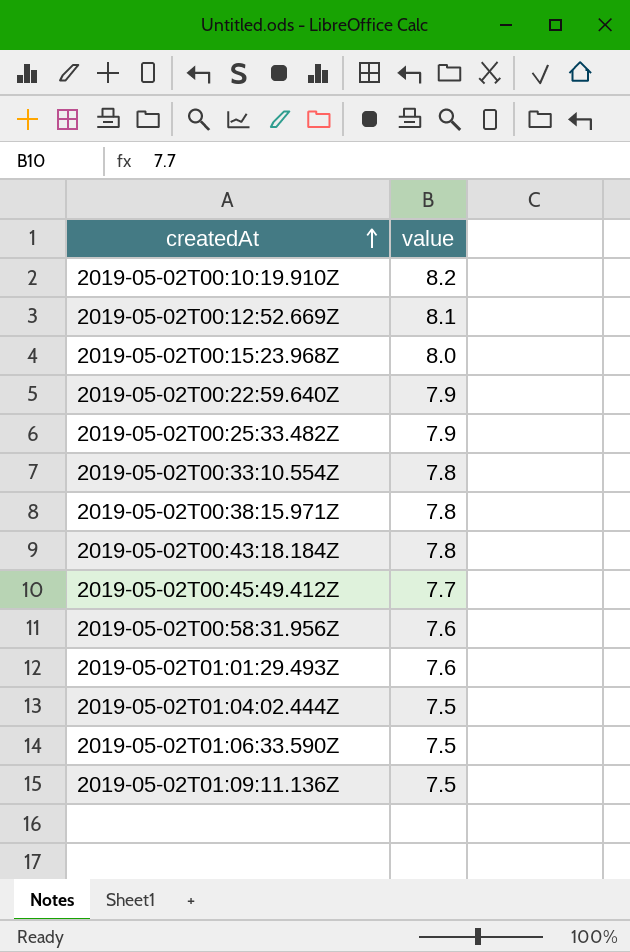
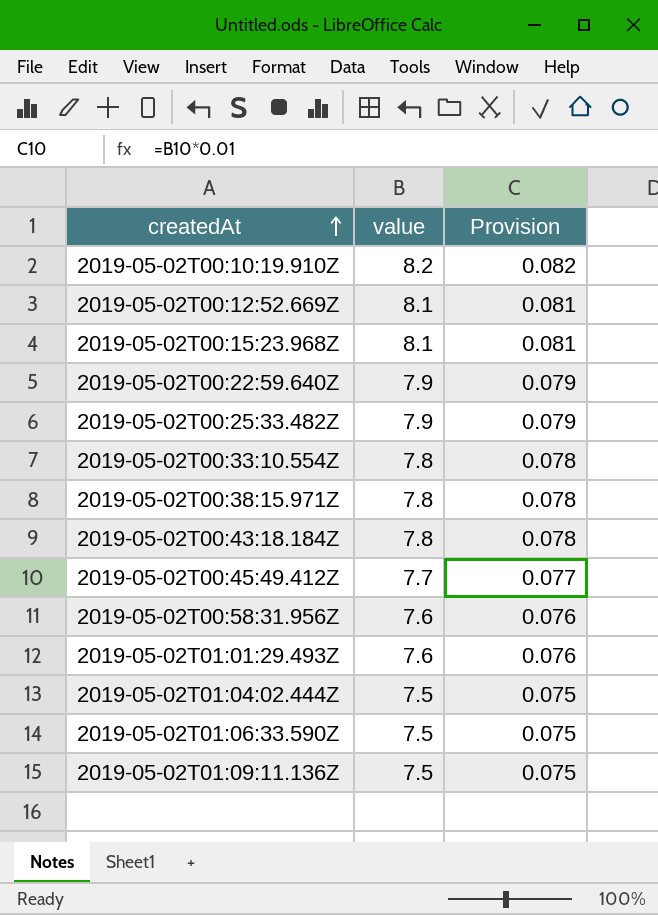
column Provision | formula: none -> [value] * 0.01
2019-05-02T00:15:23.968Z | value: 8.0 -> 8.1

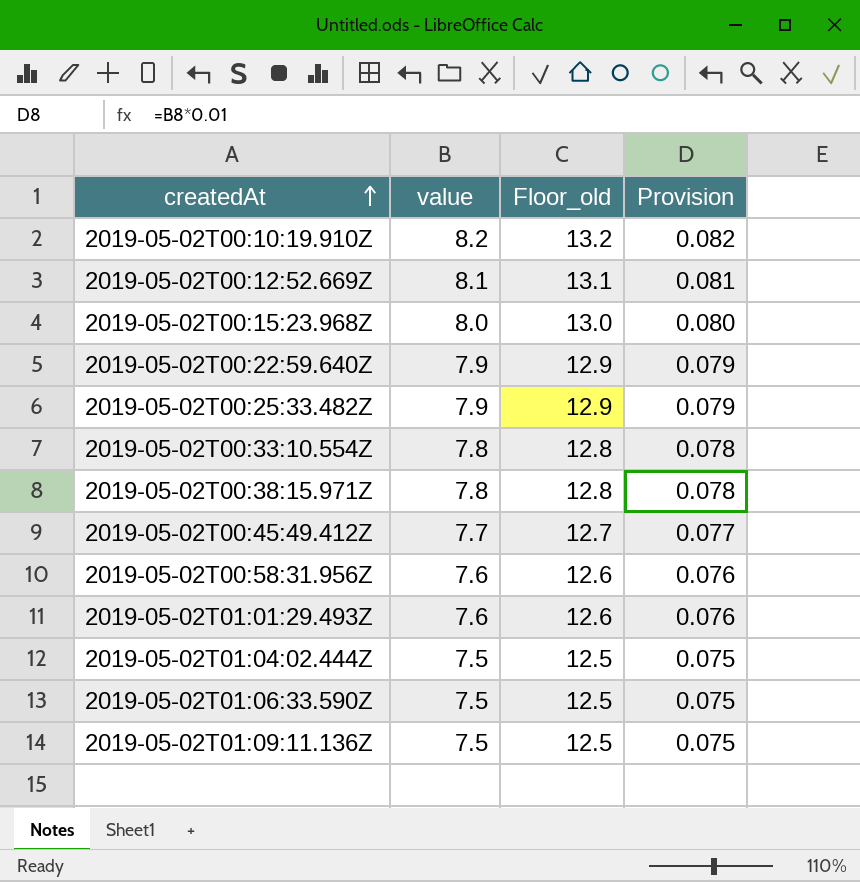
column Floor_old | formula: none -> [value] + 5
row 2019-05-02T00:43:18.184Z: 7.8 | 0.078 -> none
2019-05-02T00:15:23.968Z | value: 8.1 -> 8.0
2019-05-02T00:15:23.968Z | Provision: 0.081 -> 0.080

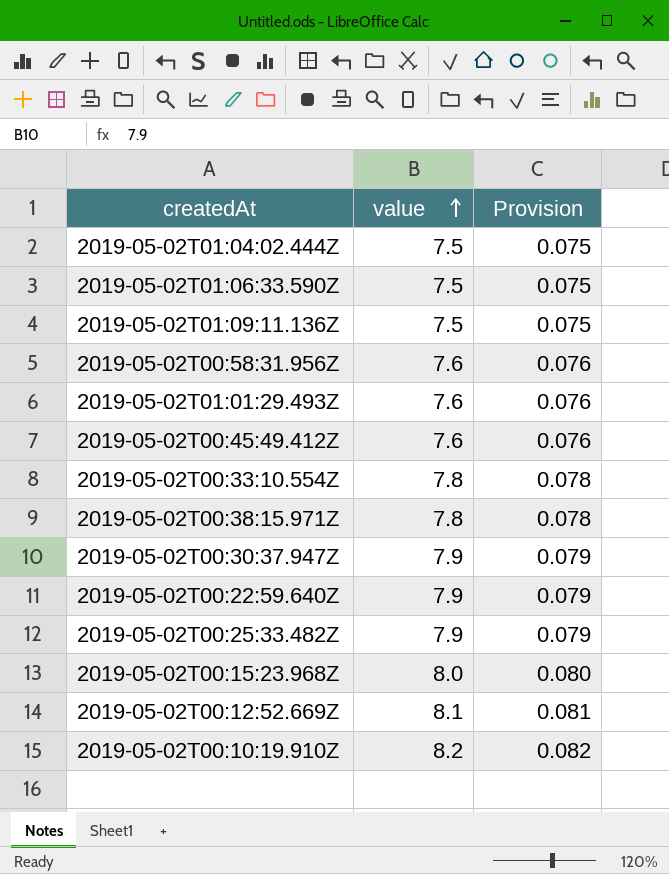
row order: createdAt ascending -> value ascending
column Floor_old | formula: [value] + 5 -> none
2019-05-02T00:45:49.412Z | value: 7.7 -> 7.6
2019-05-02T00:45:49.412Z | Provision: 0.077 -> 0.076
row 2019-05-02T00:30:37.947Z: none -> 7.9 | 0.079

